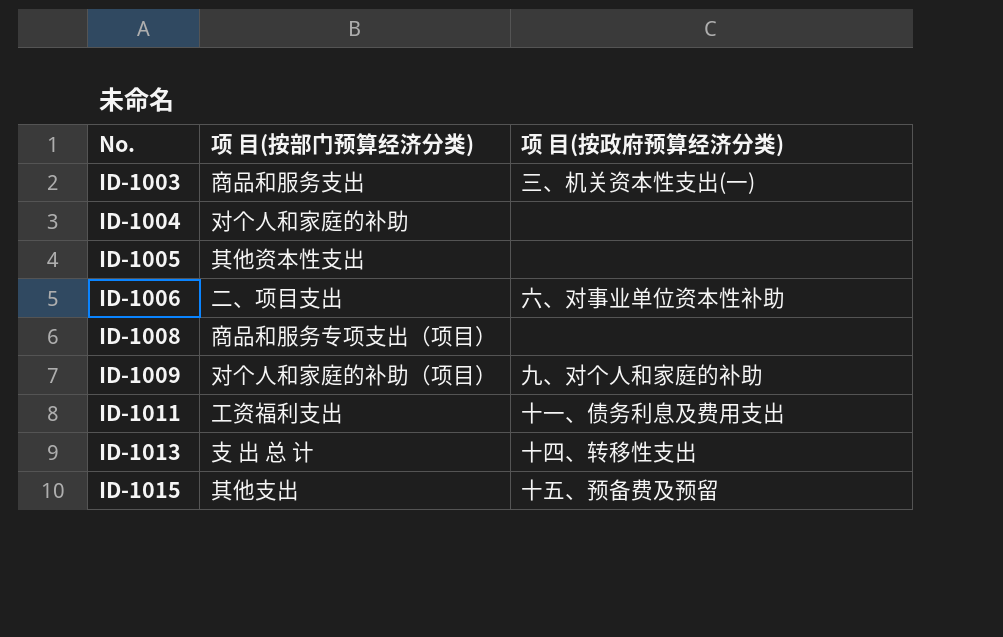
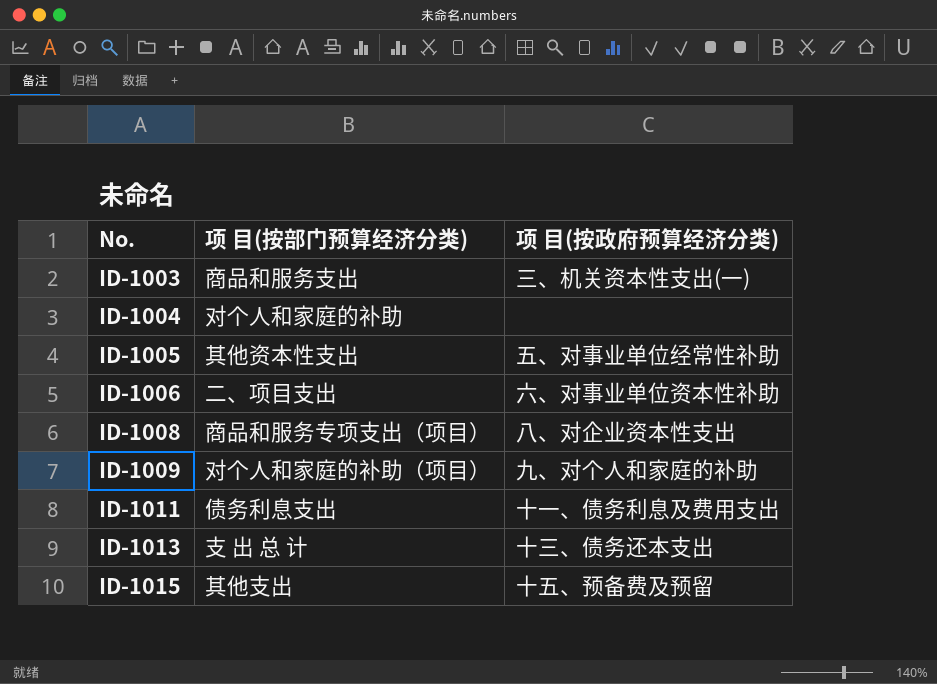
ID-1005 | 项 目(按政府预算经济分类): none -> 五、对事业单位经常性补助
ID-1008 | 项 目(按政府预算经济分类): none -> 八、对企业资本性支出
ID-1011 | 项 目(按部门预算经济分类): 工资福利支出 -> 债务利息支出
ID-1013 | 项 目(按政府预算经济分类): 十四、转移性支出 -> 十三、债务还本支出

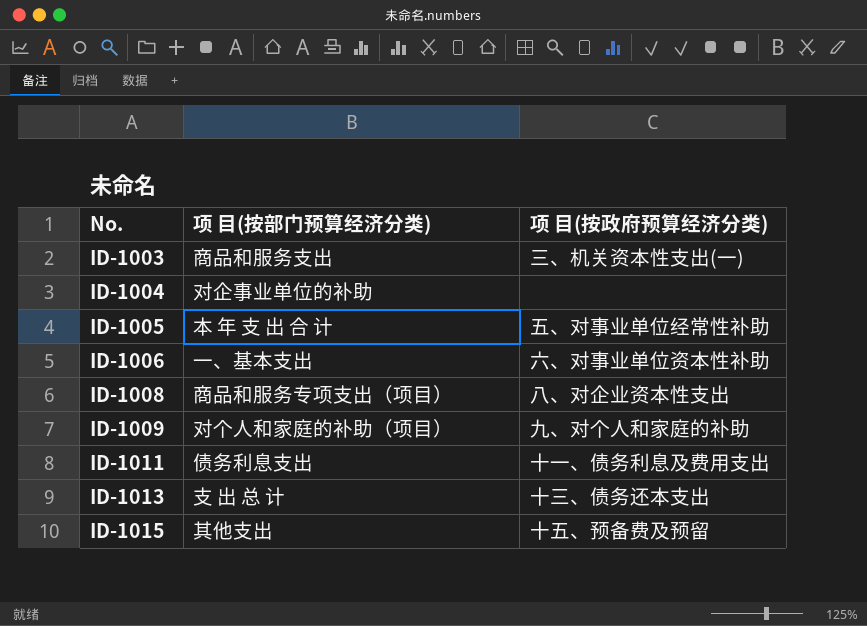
ID-1004 | 项 目(按部门预算经济分类): 对个人和家庭的补助 -> 对企事业单位的补助
ID-1005 | 项 目(按部门预算经济分类): 其他资本性支出 -> 本 年 支 出 合 计
ID-1006 | 项 目(按部门预算经济分类): 二、项目支出 -> 一、基本支出

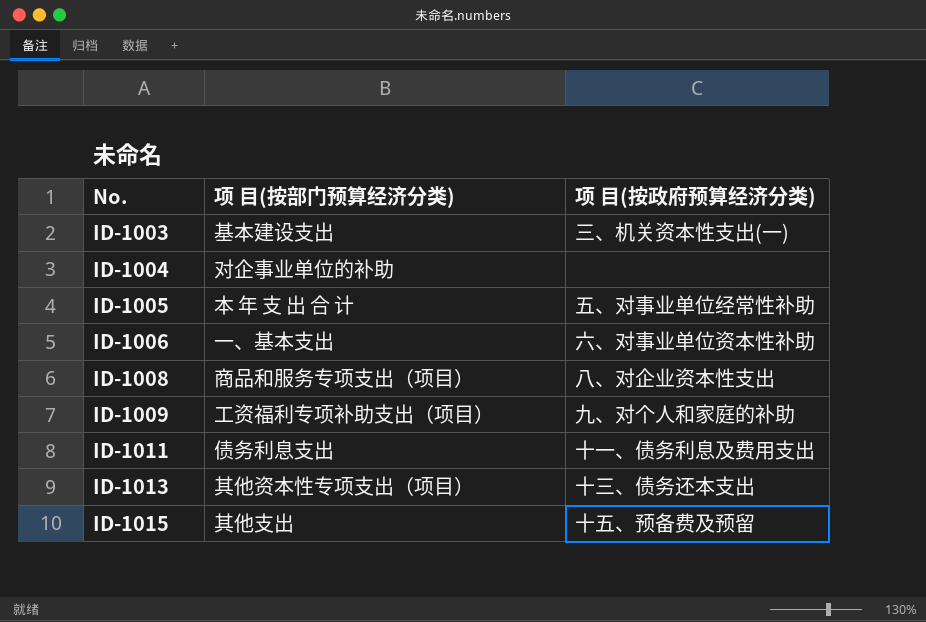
ID-1003 | 项 目(按部门预算经济分类): 商品和服务支出 -> 基本建设支出
ID-1009 | 项 目(按部门预算经济分类): 对个人和家庭的补助（项目） -> 工资福利专项补助支出（项目）
ID-1013 | 项 目(按部门预算经济分类): 支 出 总 计 -> 其他资本性专项支出（项目）

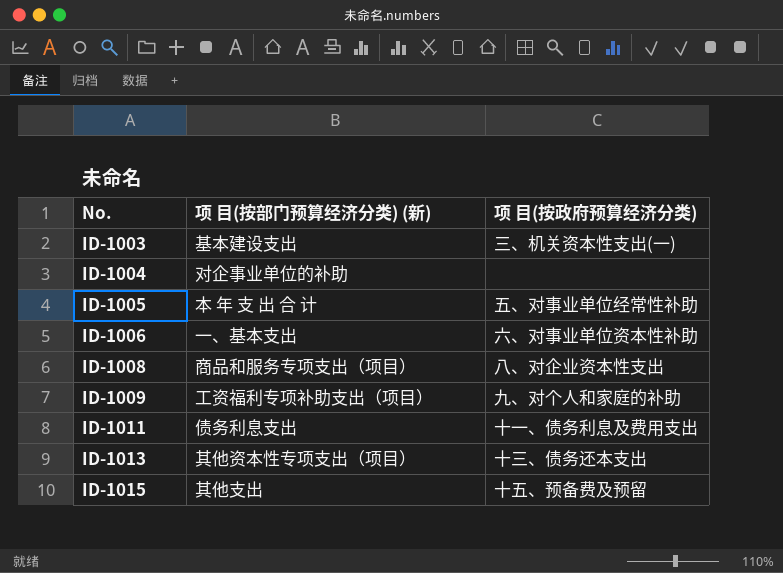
column name: 项 目(按部门预算经济分类) -> 项 目(按部门预算经济分类) (新)

